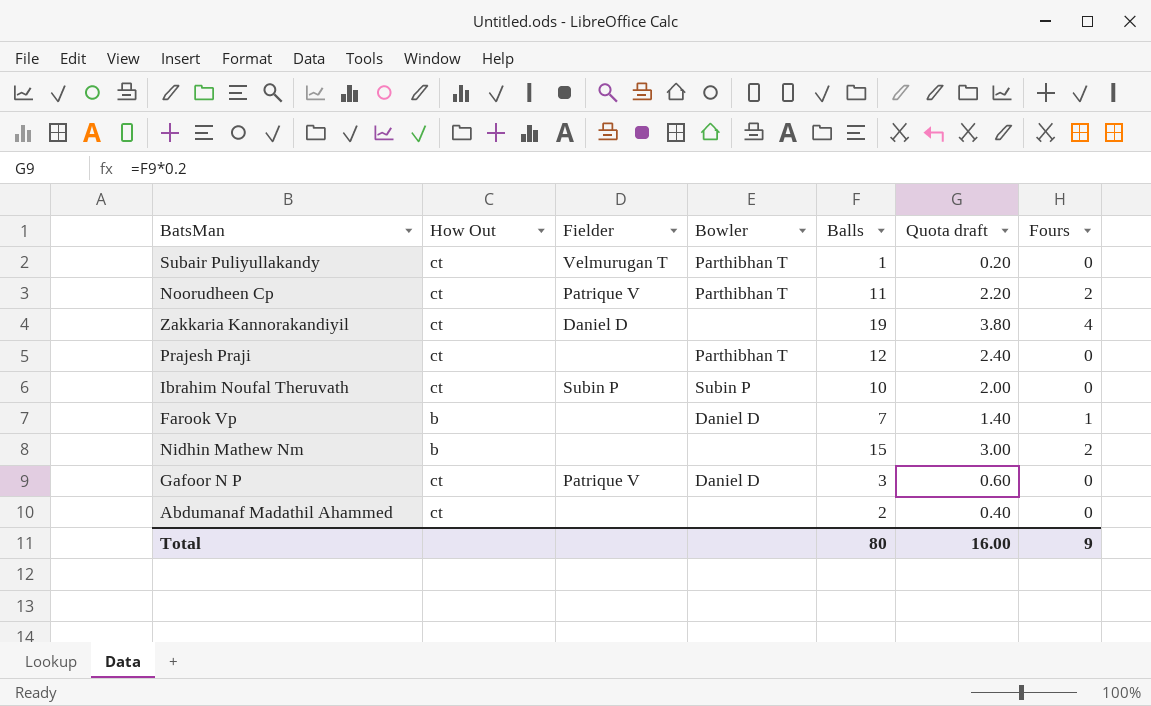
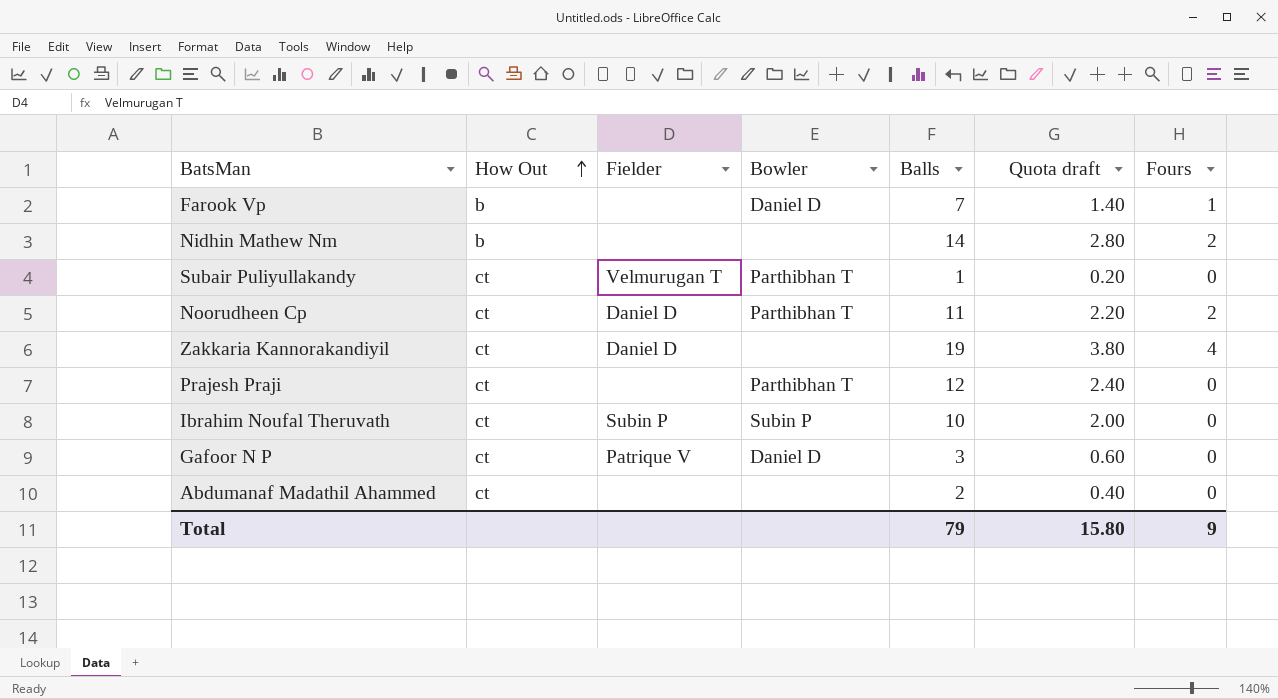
row order: none -> How Out ascending
Nidhin Mathew Nm | Balls: 15 -> 14
Nidhin Mathew Nm | Quota draft: 3.00 -> 2.80
Noorudheen Cp | Fielder: Patrique V -> Daniel D
Total | Balls: 80 -> 79
Total | Quota draft: 16.00 -> 15.80

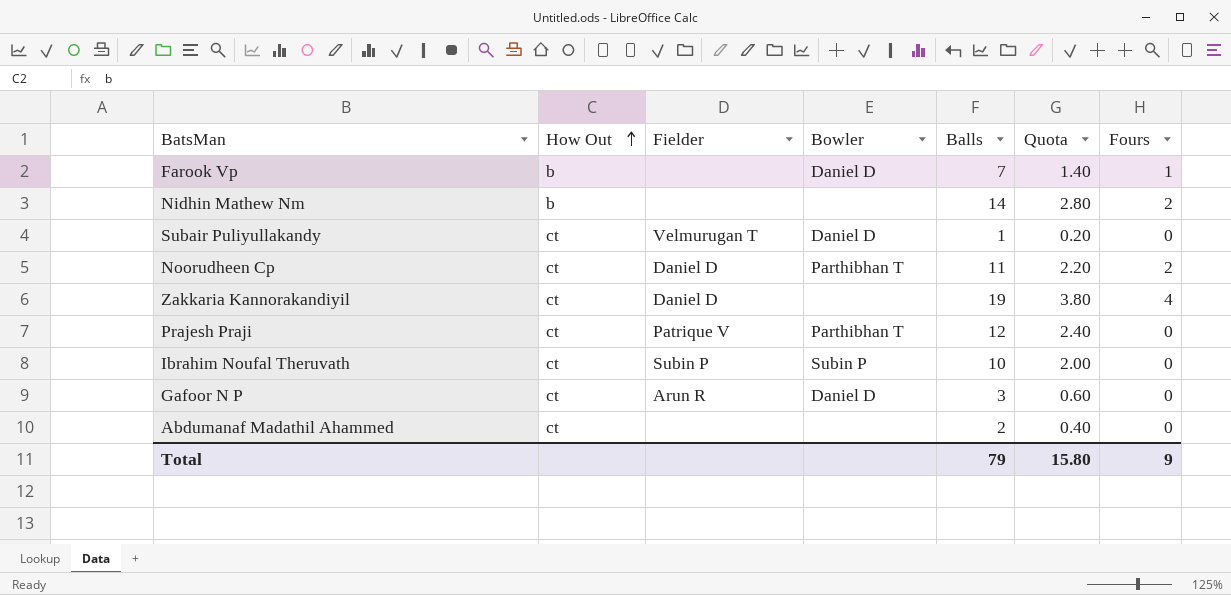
column name: Quota draft -> Quota
Subair Puliyullakandy | Bowler: Parthibhan T -> Daniel D
Prajesh Praji | Fielder: none -> Patrique V
Gafoor N P | Fielder: Patrique V -> Arun R

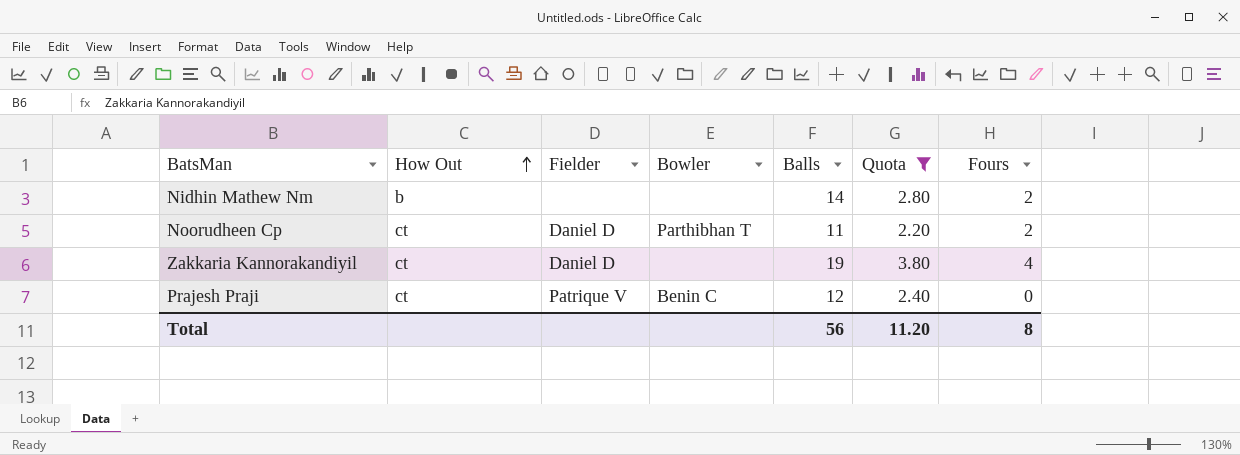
filter: none -> Quota >= 2.20
Prajesh Praji | Bowler: Parthibhan T -> Benin C
Total | Balls: 79 -> 56
Total | Quota: 15.80 -> 11.20
Total | Fours: 9 -> 8

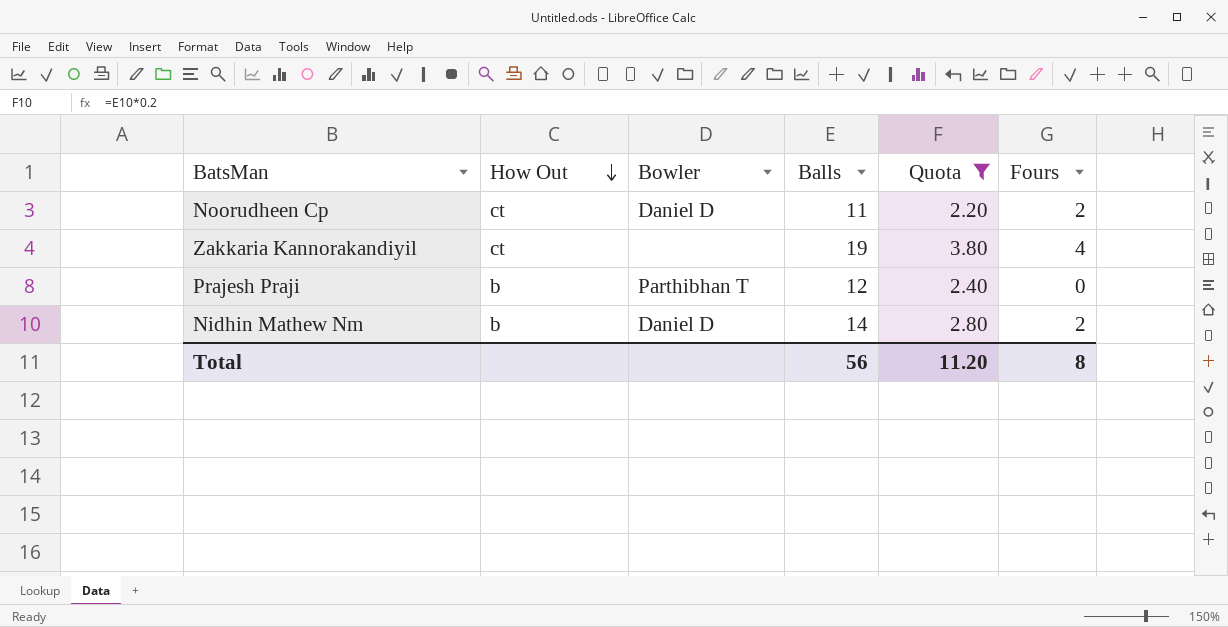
row order: How Out ascending -> How Out descending
column Fielder | position: 3 -> none
Noorudheen Cp | Bowler: Parthibhan T -> Daniel D
Prajesh Praji | How Out: ct -> b
Prajesh Praji | Bowler: Benin C -> Parthibhan T
Nidhin Mathew Nm | Bowler: none -> Daniel D

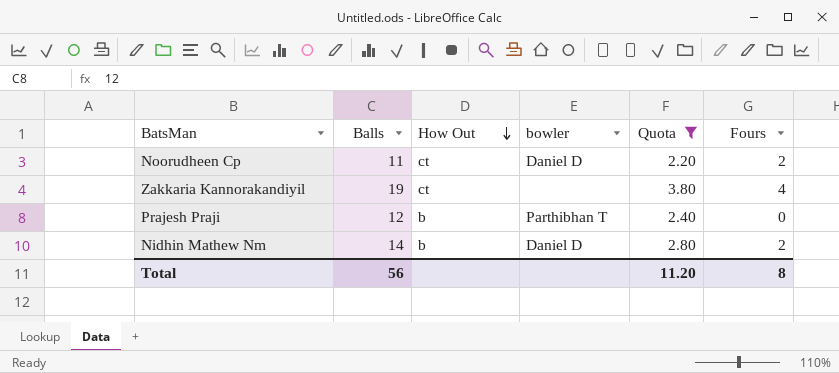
column Balls | position: 4 -> 2
column name: Bowler -> bowler

